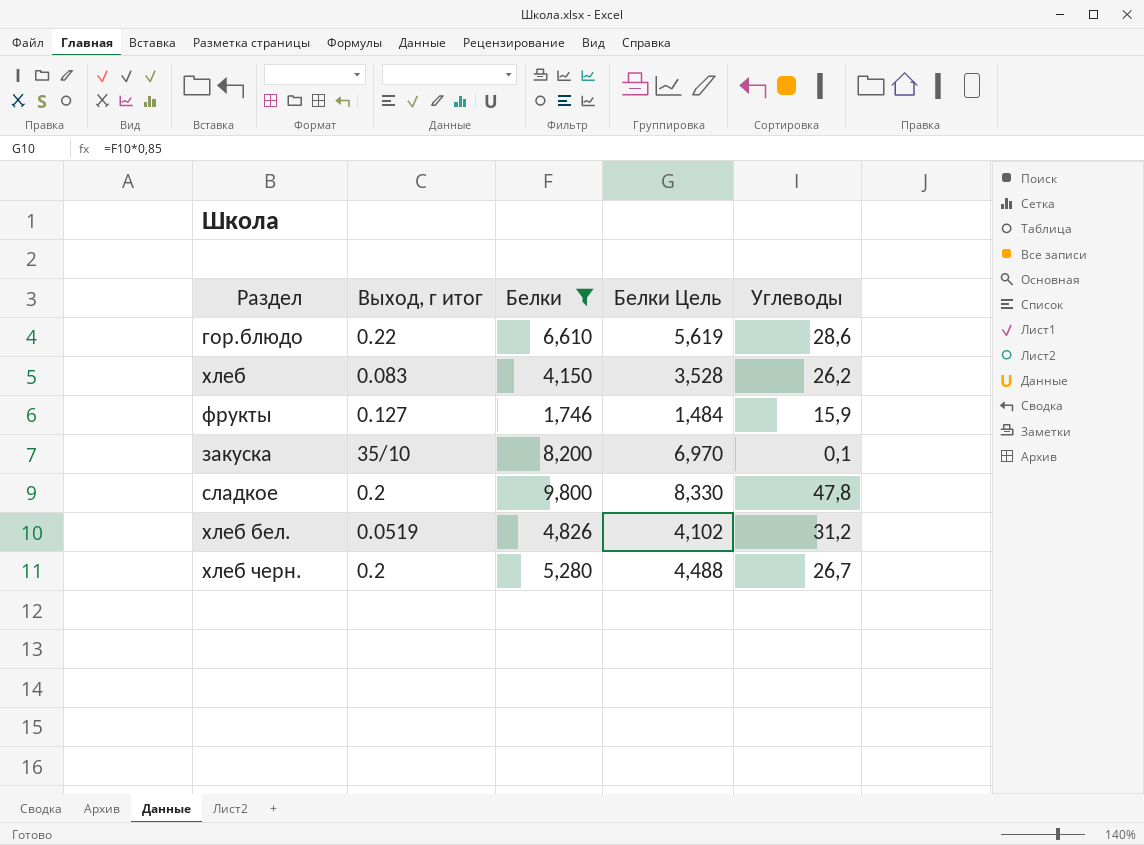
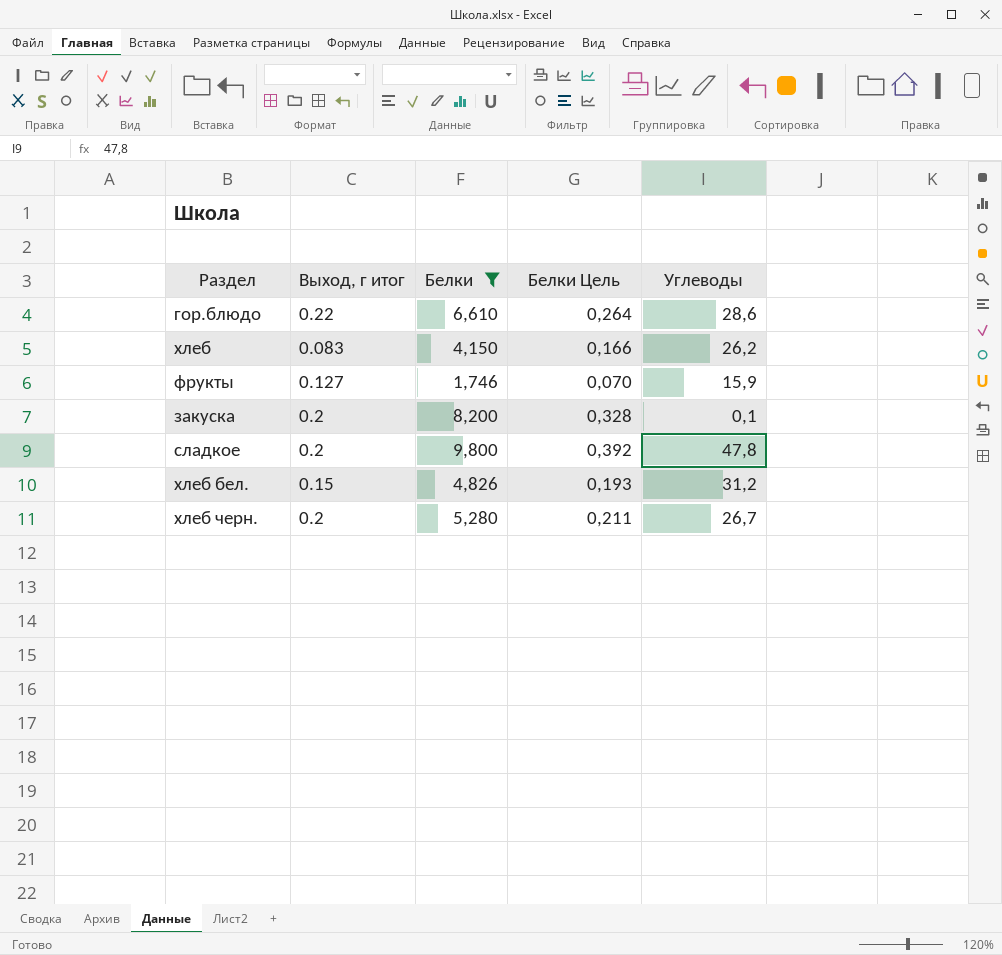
column Белки Цель | formula: [Белки] * 0,85 -> [Белки] * 0,04
закуска | Выход, г итог: 35/10 -> 0.2
хлеб бел. | Выход, г итог: 0.0519 -> 0.15

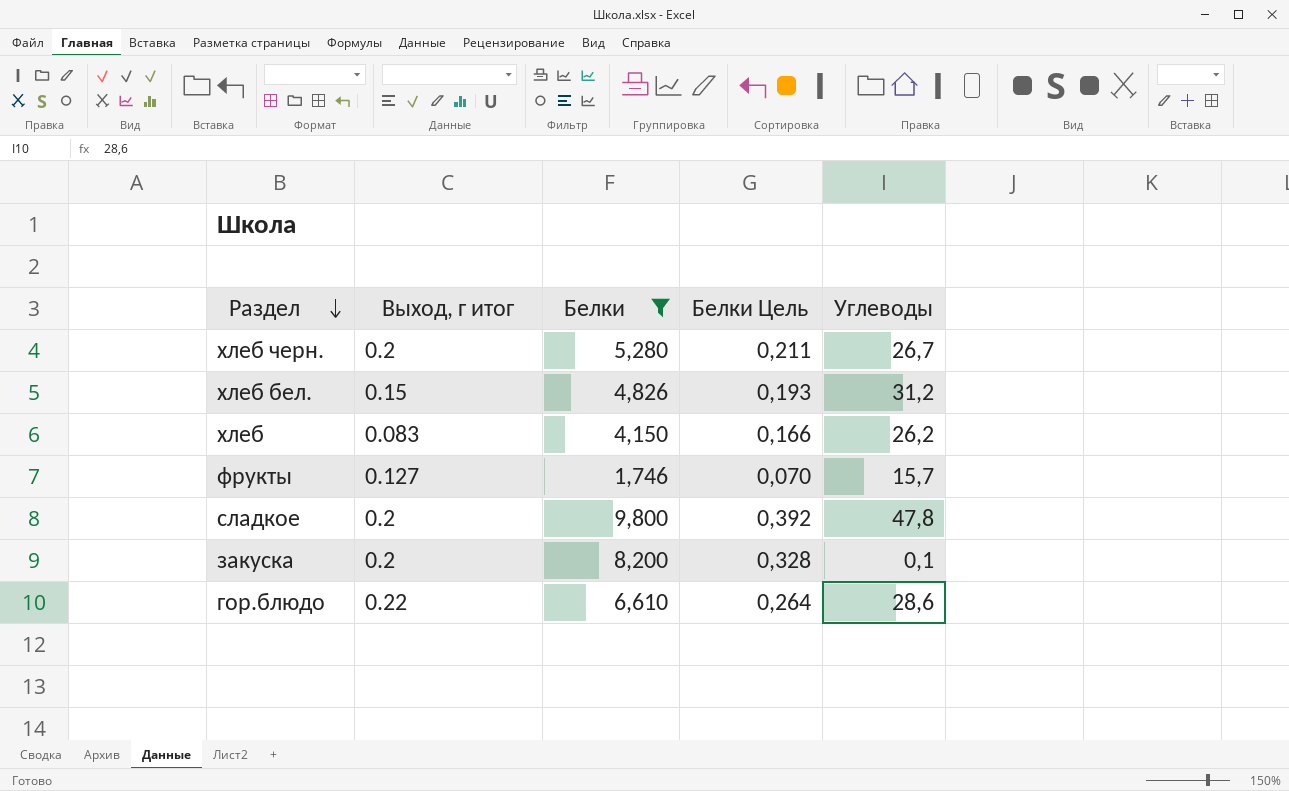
row order: none -> Раздел descending
фрукты | Углеводы: 15,9 -> 15,7

